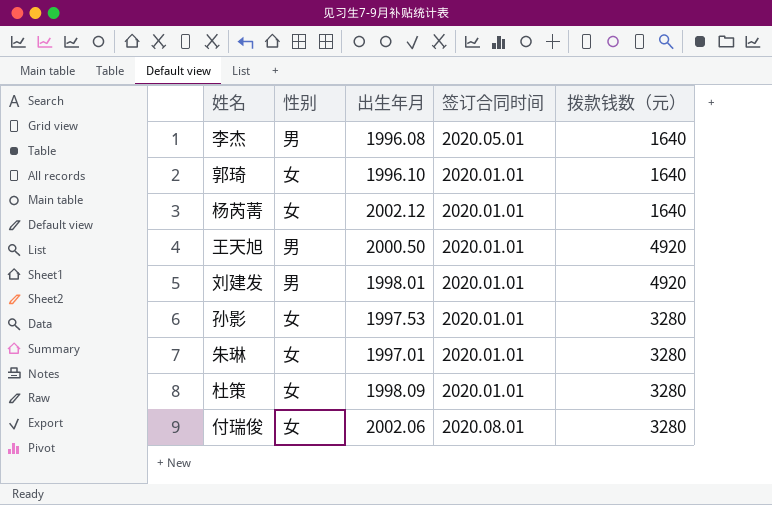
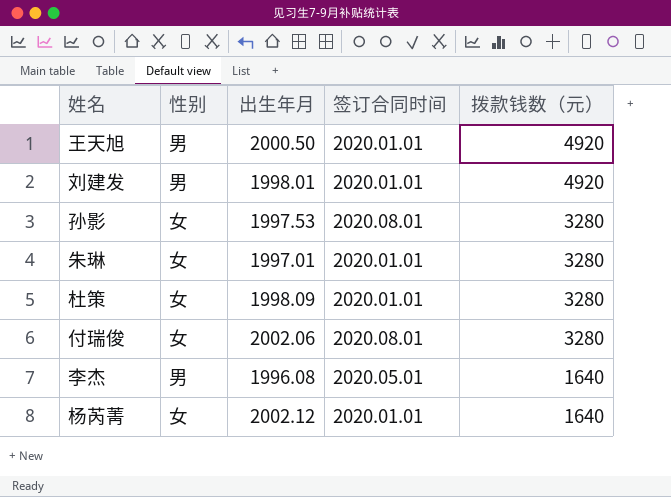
row order: none -> 拨款钱数（元） descending
row 郭琦: 女 | 1996.10 | 2020.01.01 | 1640 -> none
孙影 | 签订合同时间: 2020.01.01 -> 2020.08.01

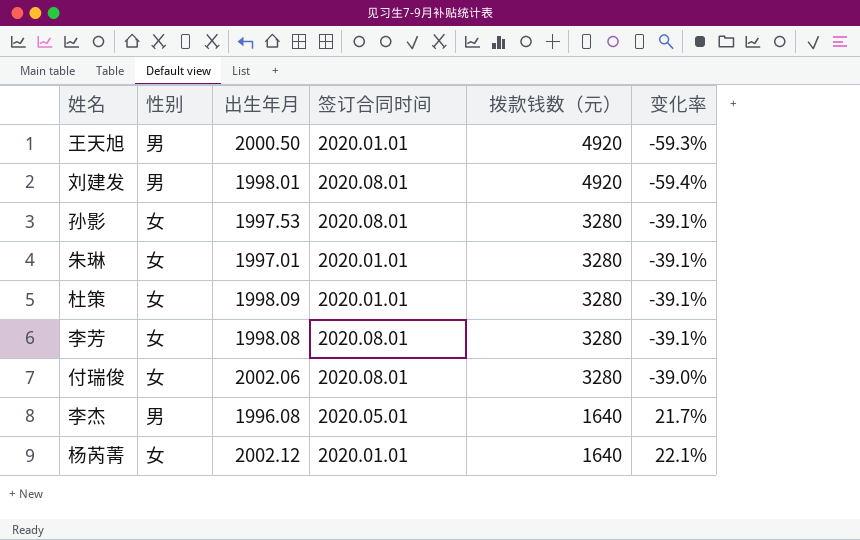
column 变化率 | formula: none -> ([出生年月] - [拨款钱数（元）]) / [拨款钱数（元）]
刘建发 | 签订合同时间: 2020.01.01 -> 2020.08.01
row 李芳: none -> 女 | 1998.08 | 2020.08.01 | 3280 | -39.1%

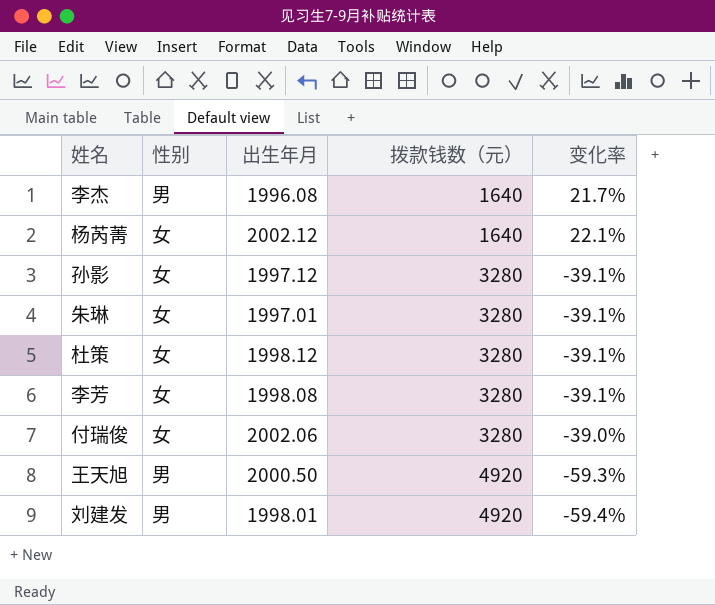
row order: 拨款钱数（元） descending -> 拨款钱数（元） ascending
column 签订合同时间 | position: 4 -> none
孙影 | 出生年月: 1997.53 -> 1997.12
杜策 | 出生年月: 1998.09 -> 1998.12

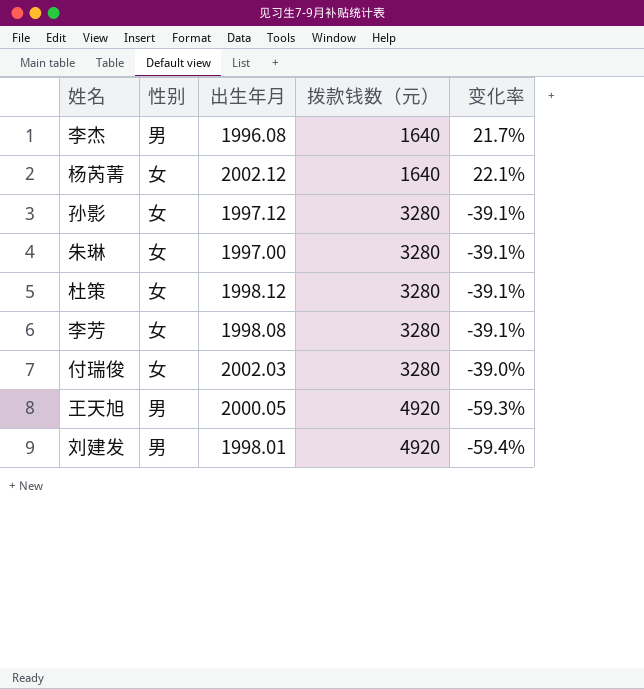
朱琳 | 出生年月: 1997.01 -> 1997.00
付瑞俊 | 出生年月: 2002.06 -> 2002.03
王天旭 | 出生年月: 2000.50 -> 2000.05

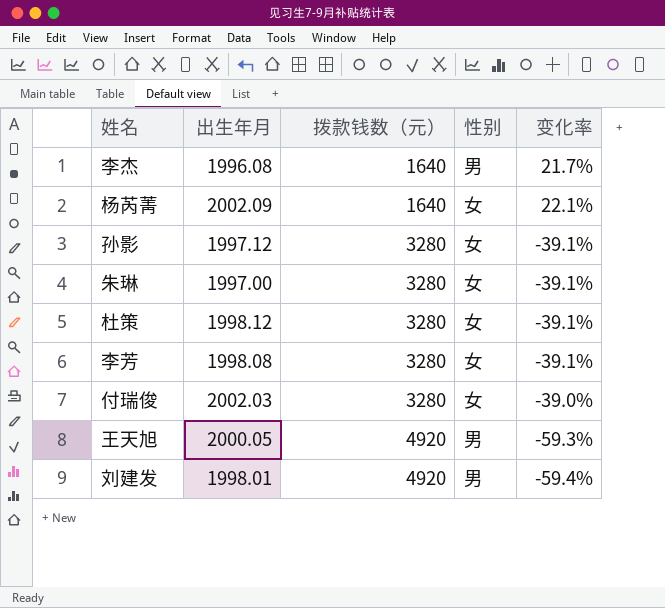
column 性别 | position: 2 -> 4
杨芮菁 | 出生年月: 2002.12 -> 2002.09

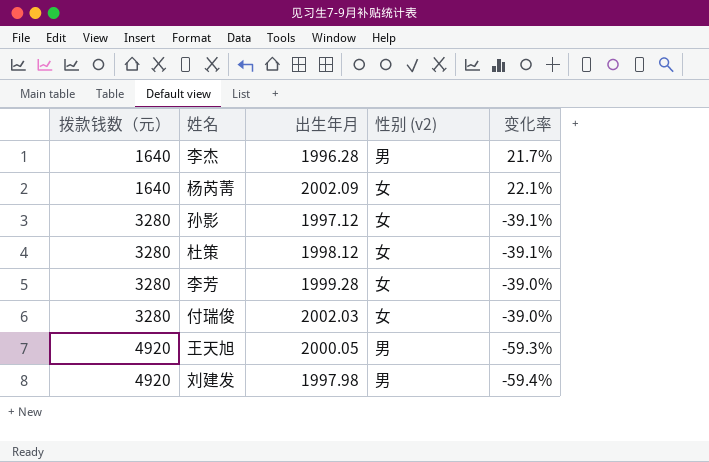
column 拨款钱数（元） | position: 3 -> 1
column name: 性别 -> 性别 (v2)
row 朱琳: 1997.00 | 3280 | 女 | -39.1% -> none
李杰 | 出生年月: 1996.08 -> 1996.28
李芳 | 出生年月: 1998.08 -> 1999.28
李芳 | 变化率: -39.1% -> -39.0%
刘建发 | 出生年月: 1998.01 -> 1997.98

